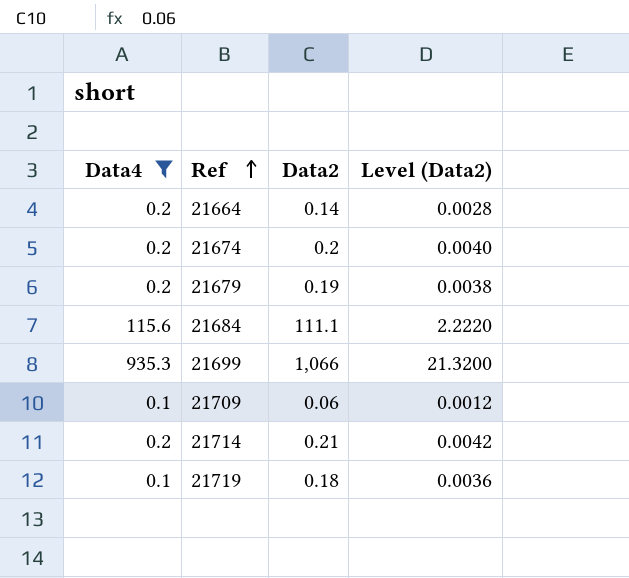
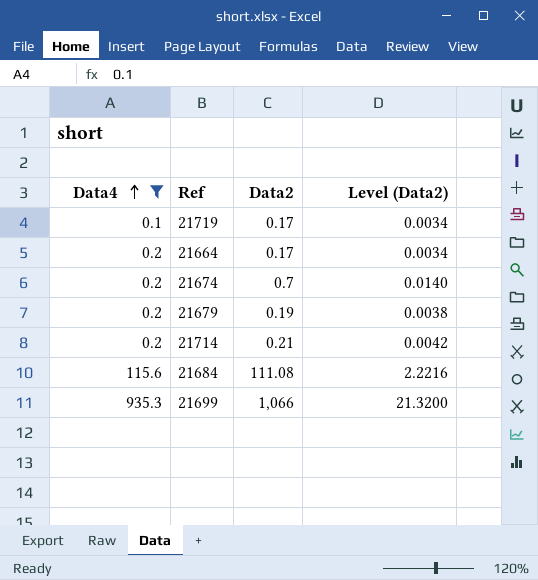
row order: Ref ascending -> Data4 ascending
row 21709: 0.1 | 0.06 | 0.0012 -> none
21719 | Data2: 0.18 -> 0.17
21719 | Level (Data2): 0.0036 -> 0.0034
21664 | Data2: 0.14 -> 0.17
21664 | Level (Data2): 0.0028 -> 0.0034
21674 | Data2: 0.2 -> 0.7
21674 | Level (Data2): 0.0040 -> 0.0140
21684 | Data2: 111.1 -> 111.08
21684 | Level (Data2): 2.2220 -> 2.2216

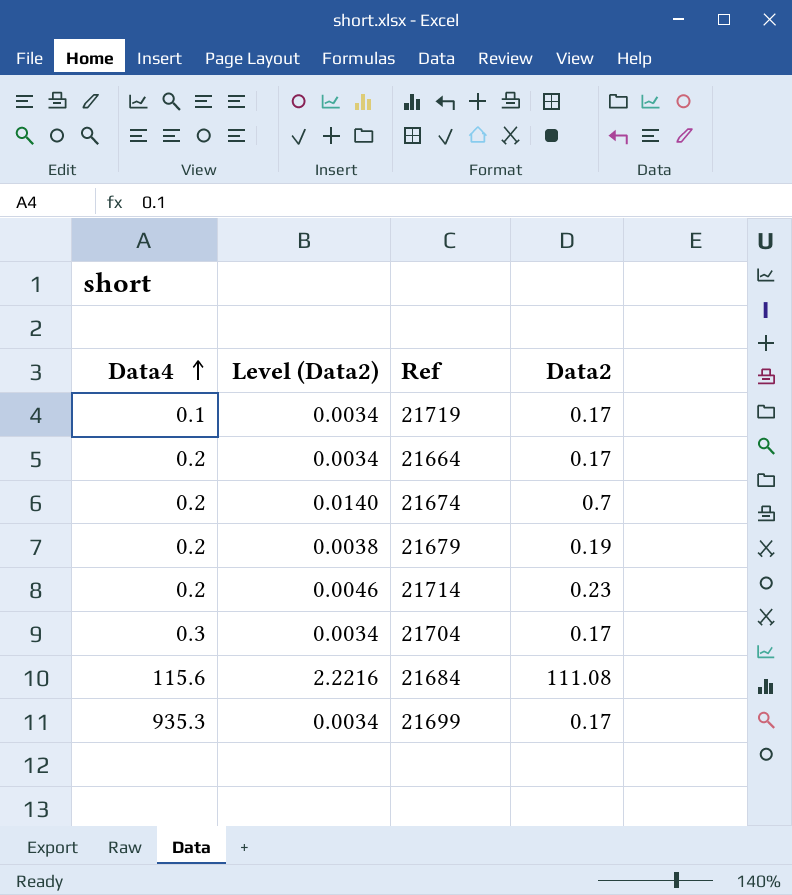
filter: Data4 != 0.3 -> none
column Level (Data2) | position: 4 -> 2
21714 | Level (Data2): 0.0042 -> 0.0046
21714 | Data2: 0.21 -> 0.23
21699 | Level (Data2): 21.3200 -> 0.0034
21699 | Data2: 1,066 -> 0.17

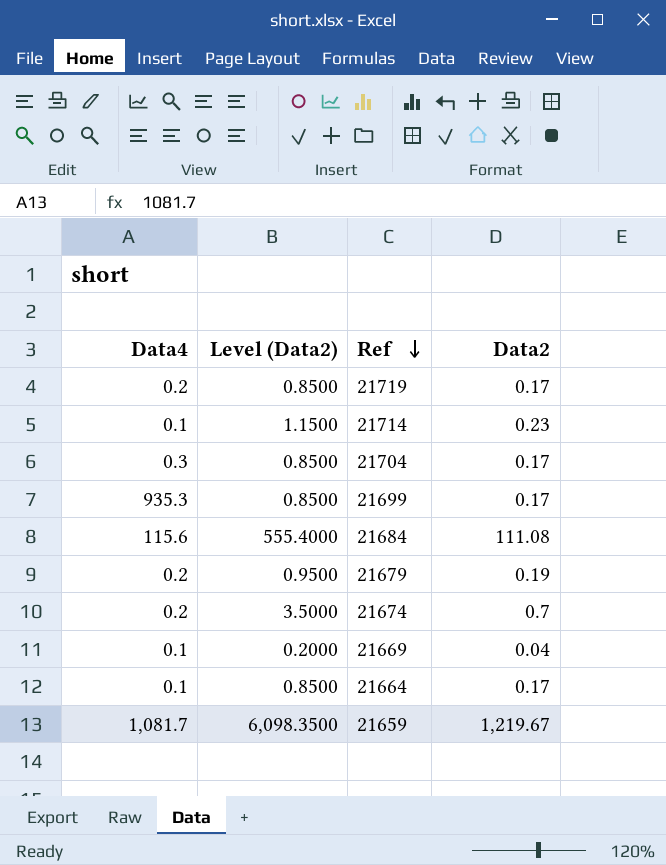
row order: Data4 ascending -> Ref descending
column Level (Data2) | formula: [Data2] * 0.02 -> [Data2] * 5
21719 | Data4: 0.1 -> 0.2
21714 | Data4: 0.2 -> 0.1
row 21669: none -> 0.1 | 0.2000 | 0.04
21664 | Data4: 0.2 -> 0.1
row 21659: none -> 1,081.7 | 6,098.3500 | 1,219.67

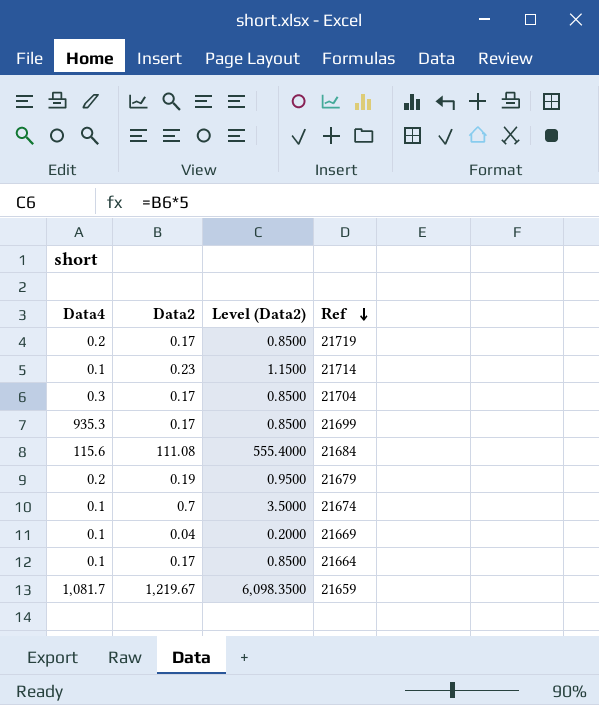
column Data2 | position: 4 -> 2
21674 | Data4: 0.2 -> 0.1

